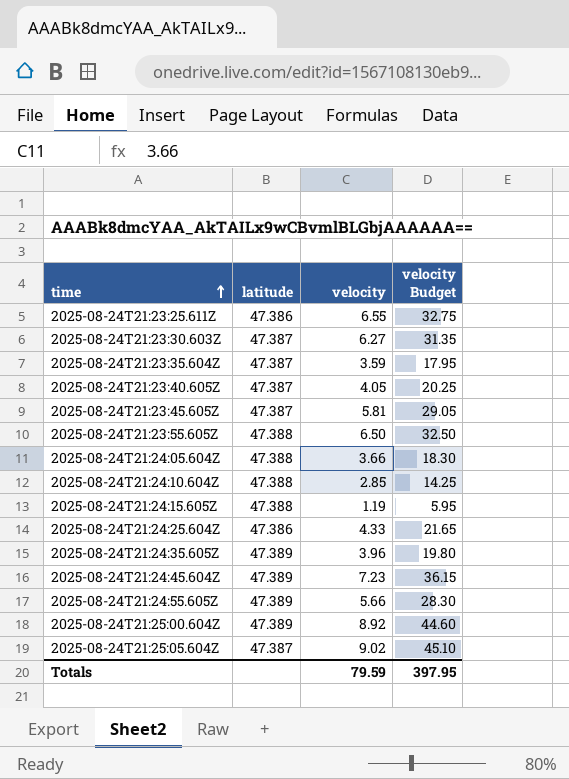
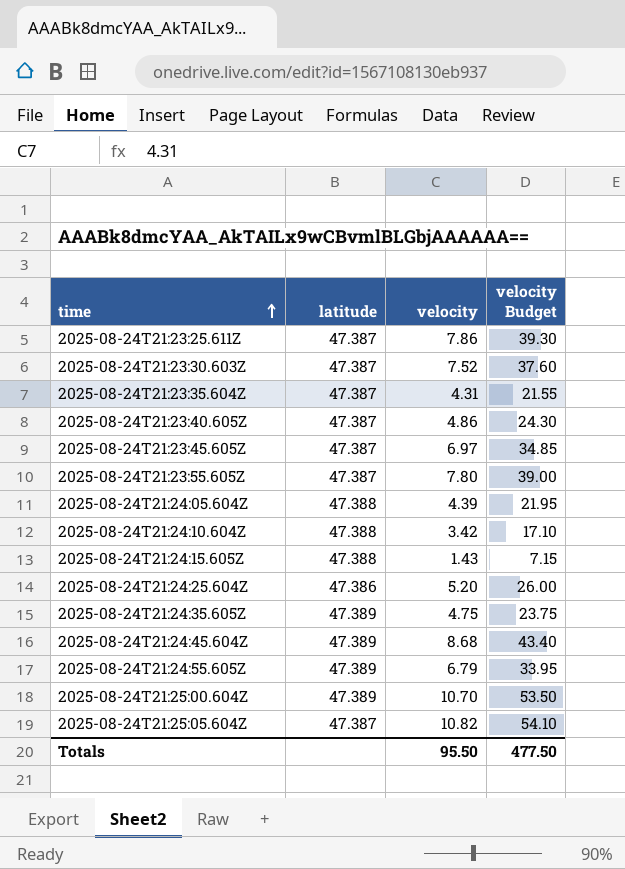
2025-08-24T21:23:25.611Z | latitude: 47.386 -> 47.387
2025-08-24T21:23:25.611Z | velocity: 6.55 -> 7.86
2025-08-24T21:23:25.611Z | velocity Budget: 32.75 -> 39.30
2025-08-24T21:23:30.603Z | velocity: 6.27 -> 7.52
2025-08-24T21:23:30.603Z | velocity Budget: 31.35 -> 37.60
2025-08-24T21:23:35.604Z | velocity: 3.59 -> 4.31
2025-08-24T21:23:35.604Z | velocity Budget: 17.95 -> 21.55
2025-08-24T21:23:40.605Z | velocity: 4.05 -> 4.86
2025-08-24T21:23:40.605Z | velocity Budget: 20.25 -> 24.30
2025-08-24T21:23:45.605Z | velocity: 5.81 -> 6.97
2025-08-24T21:23:45.605Z | velocity Budget: 29.05 -> 34.85
2025-08-24T21:23:55.605Z | latitude: 47.388 -> 47.387
2025-08-24T21:23:55.605Z | velocity: 6.50 -> 7.80
2025-08-24T21:23:55.605Z | velocity Budget: 32.50 -> 39.00
2025-08-24T21:24:05.604Z | velocity: 3.66 -> 4.39
2025-08-24T21:24:05.604Z | velocity Budget: 18.30 -> 21.95
2025-08-24T21:24:10.604Z | velocity: 2.85 -> 3.42
2025-08-24T21:24:10.604Z | velocity Budget: 14.25 -> 17.10
2025-08-24T21:24:15.605Z | velocity: 1.19 -> 1.43
2025-08-24T21:24:15.605Z | velocity Budget: 5.95 -> 7.15
2025-08-24T21:24:25.604Z | velocity: 4.33 -> 5.20
2025-08-24T21:24:25.604Z | velocity Budget: 21.65 -> 26.00
2025-08-24T21:24:35.605Z | velocity: 3.96 -> 4.75
2025-08-24T21:24:35.605Z | velocity Budget: 19.80 -> 23.75
2025-08-24T21:24:45.604Z | velocity: 7.23 -> 8.68
2025-08-24T21:24:45.604Z | velocity Budget: 36.15 -> 43.40
2025-08-24T21:24:55.605Z | velocity: 5.66 -> 6.79
2025-08-24T21:24:55.605Z | velocity Budget: 28.30 -> 33.95
2025-08-24T21:25:00.604Z | velocity: 8.92 -> 10.70
2025-08-24T21:25:00.604Z | velocity Budget: 44.60 -> 53.50
2025-08-24T21:25:05.604Z | velocity: 9.02 -> 10.82
2025-08-24T21:25:05.604Z | velocity Budget: 45.10 -> 54.10
Totals | velocity: 79.59 -> 95.50
Totals | velocity Budget: 397.95 -> 477.50

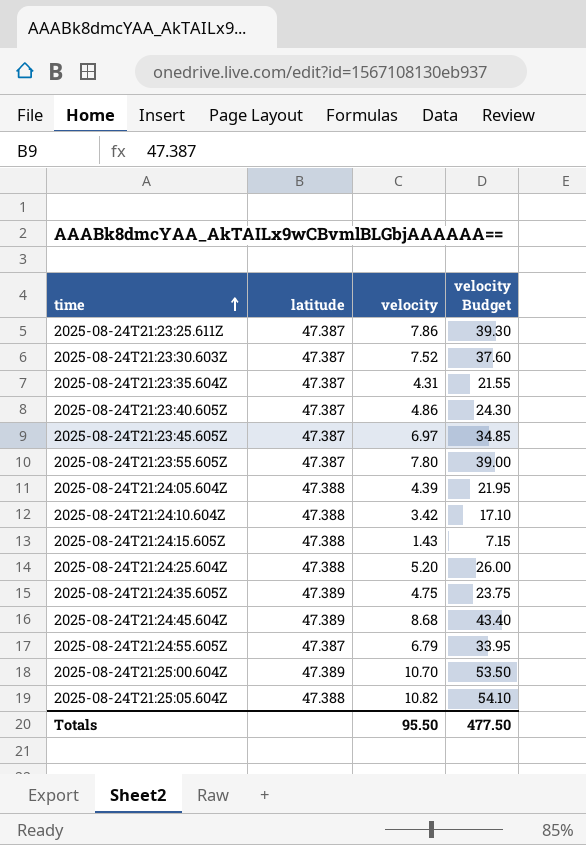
2025-08-24T21:24:25.604Z | latitude: 47.386 -> 47.388
2025-08-24T21:24:55.605Z | latitude: 47.389 -> 47.387
2025-08-24T21:25:05.604Z | latitude: 47.387 -> 47.388

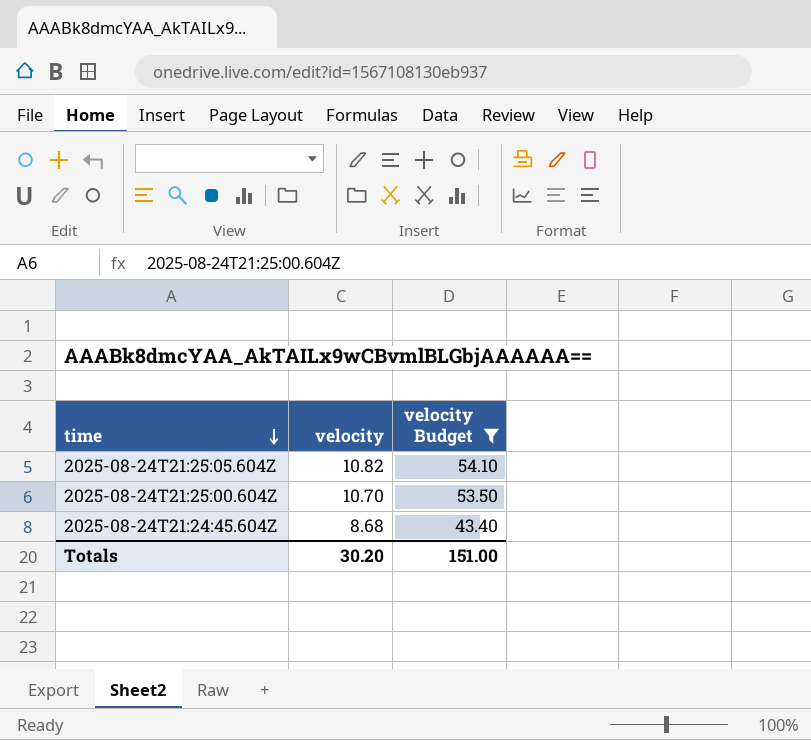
filter: none -> velocity Budget >= 43.40
row order: time ascending -> time descending
column latitude | position: 2 -> none
Totals | velocity: 95.50 -> 30.20
Totals | velocity Budget: 477.50 -> 151.00

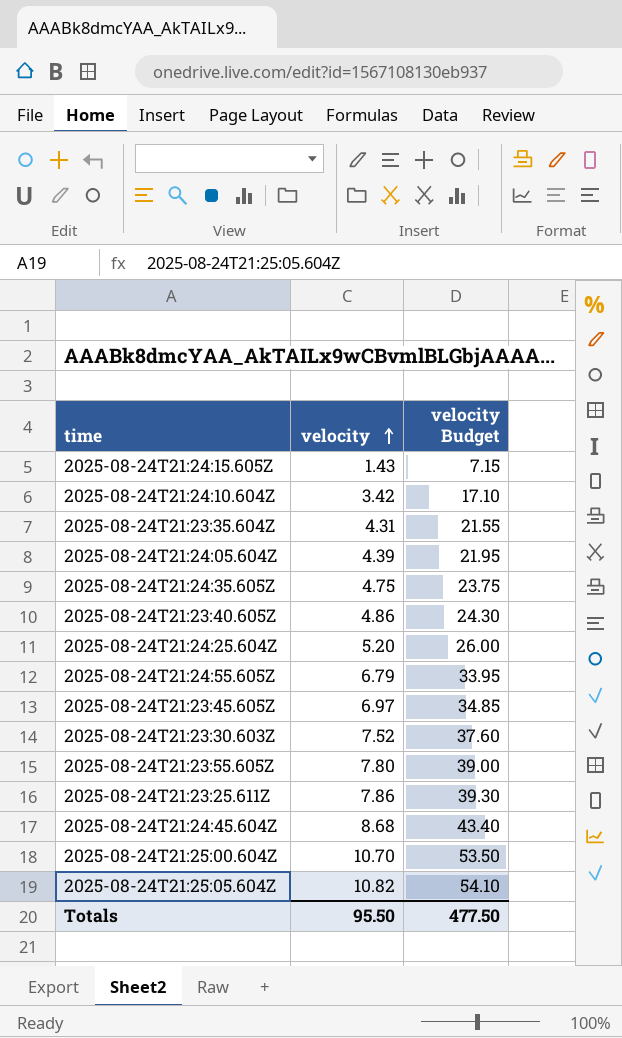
filter: velocity Budget >= 43.40 -> none
row order: time descending -> velocity ascending
Totals | velocity: 30.20 -> 95.50
Totals | velocity Budget: 151.00 -> 477.50

